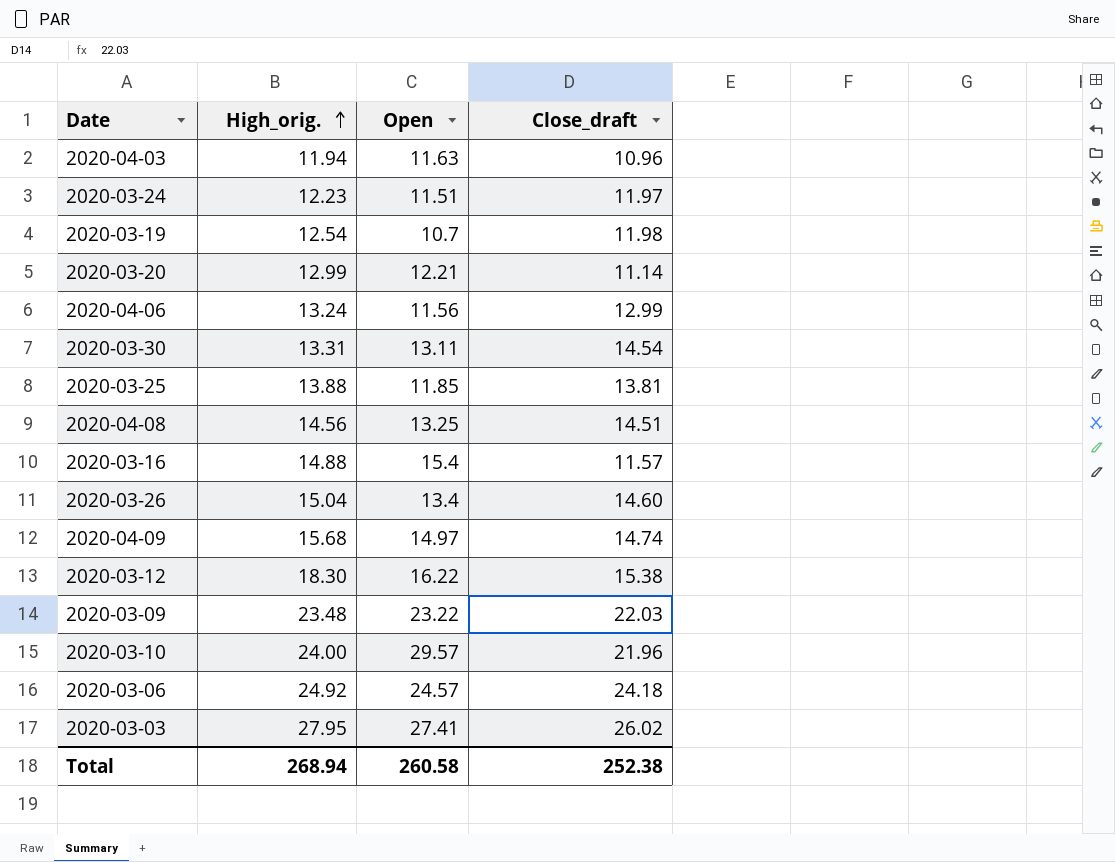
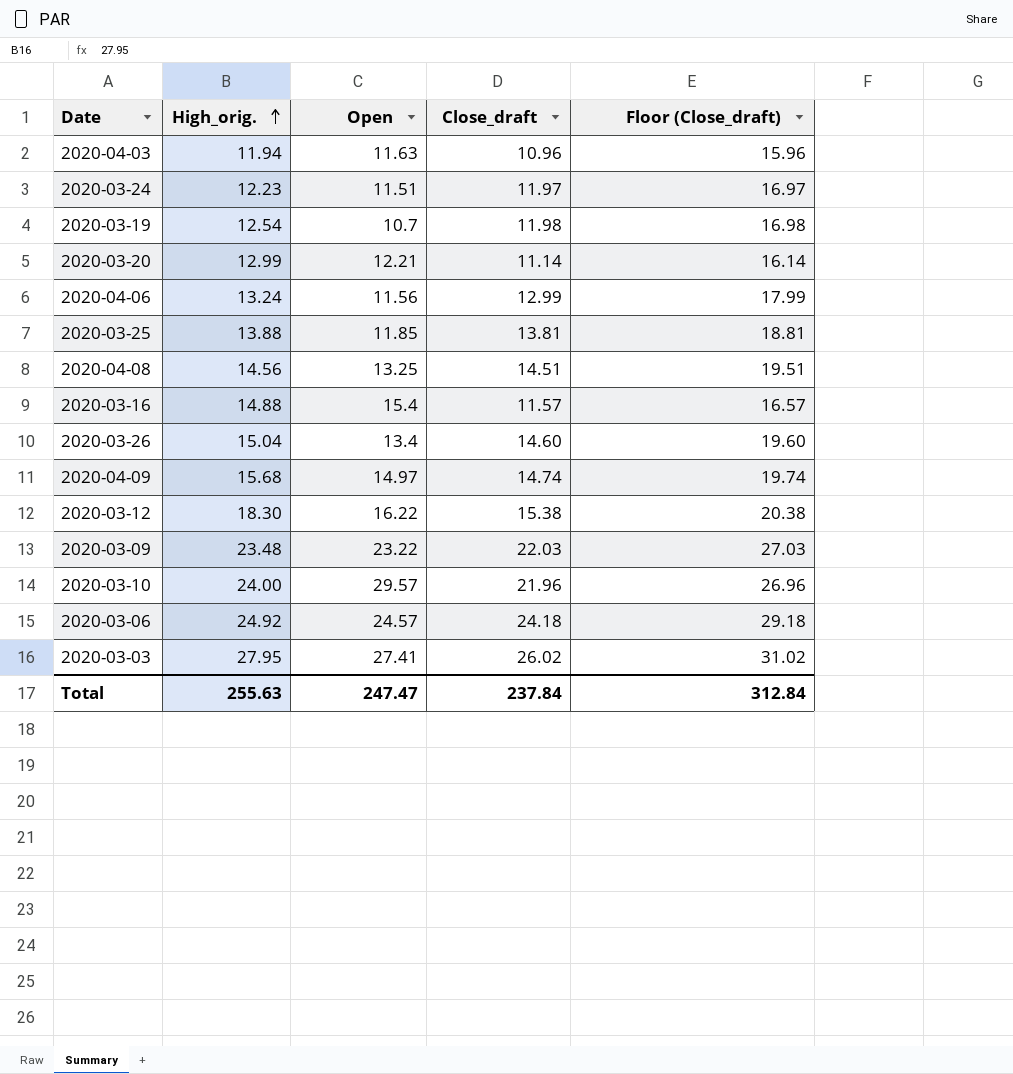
column Floor (Close_draft) | formula: none -> [Close_draft] + 5
row 2020-03-30: 13.31 | 13.11 | 14.54 -> none
Total | High_orig.: 268.94 -> 255.63
Total | Open: 260.58 -> 247.47
Total | Close_draft: 252.38 -> 237.84

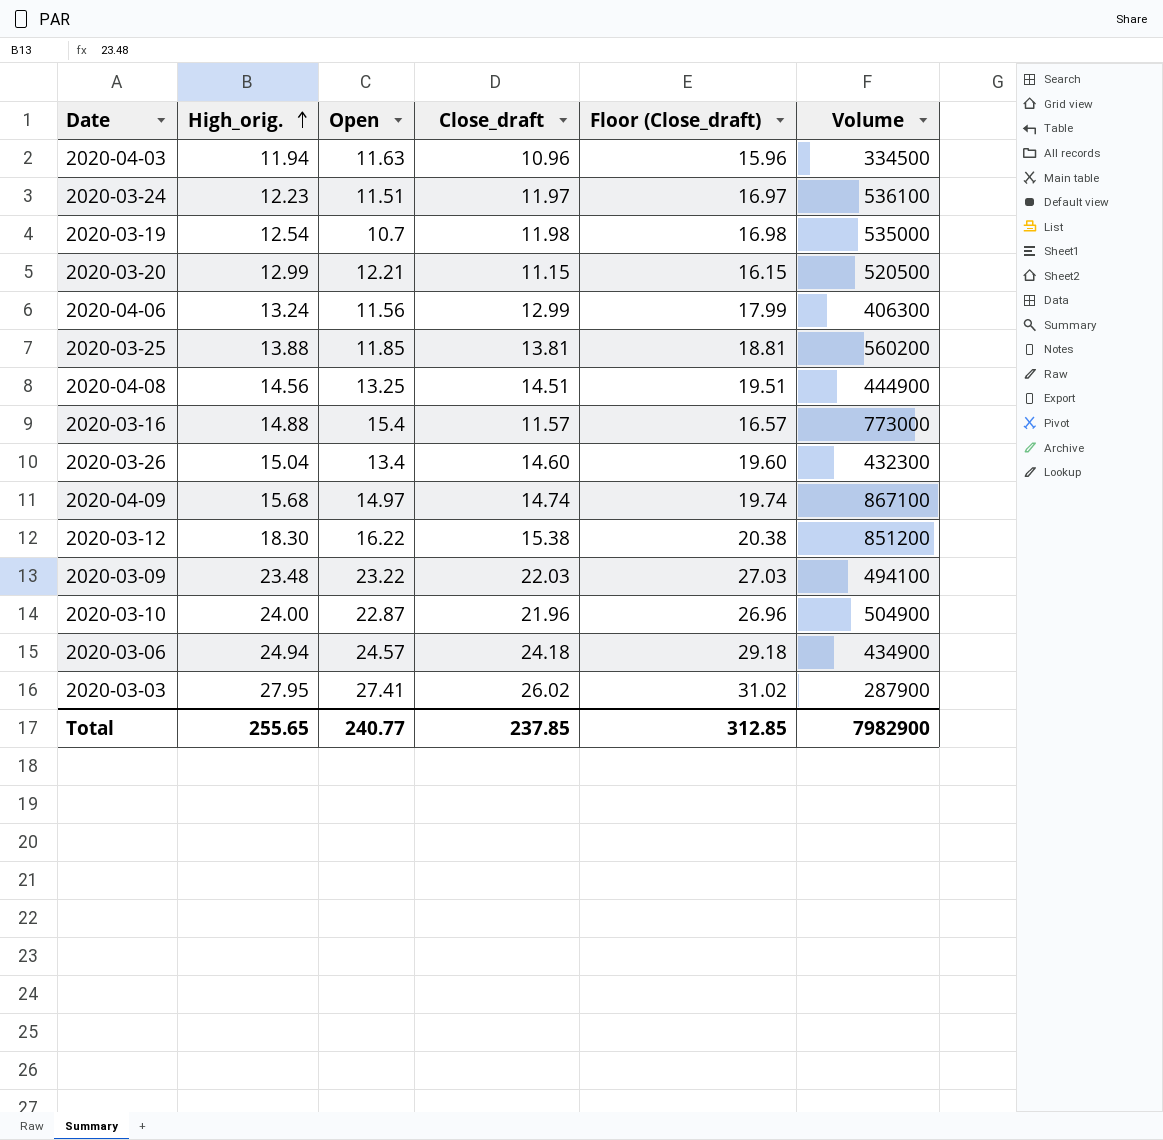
column Volume | position: none -> 6
2020-03-20 | Close_draft: 11.14 -> 11.15
2020-03-20 | Floor (Close_draft): 16.14 -> 16.15
2020-03-10 | Open: 29.57 -> 22.87
2020-03-06 | High_orig.: 24.92 -> 24.94
Total | High_orig.: 255.63 -> 255.65
Total | Open: 247.47 -> 240.77
Total | Close_draft: 237.84 -> 237.85
Total | Floor (Close_draft): 312.84 -> 312.85

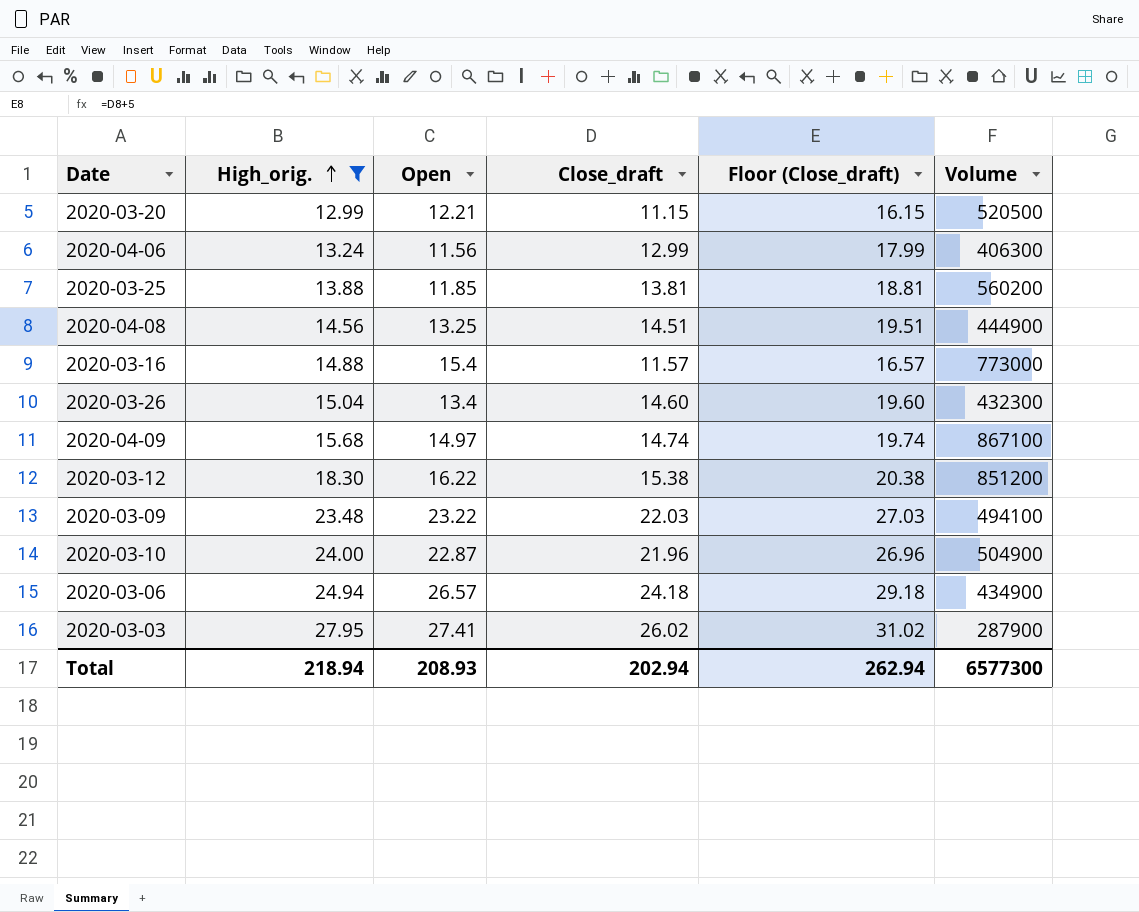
filter: none -> High_orig. >= 12.99
2020-03-06 | Open: 24.57 -> 26.57
Total | High_orig.: 255.65 -> 218.94
Total | Open: 240.77 -> 208.93
Total | Close_draft: 237.85 -> 202.94
Total | Floor (Close_draft): 312.85 -> 262.94
Total | Volume: 7982900 -> 6577300

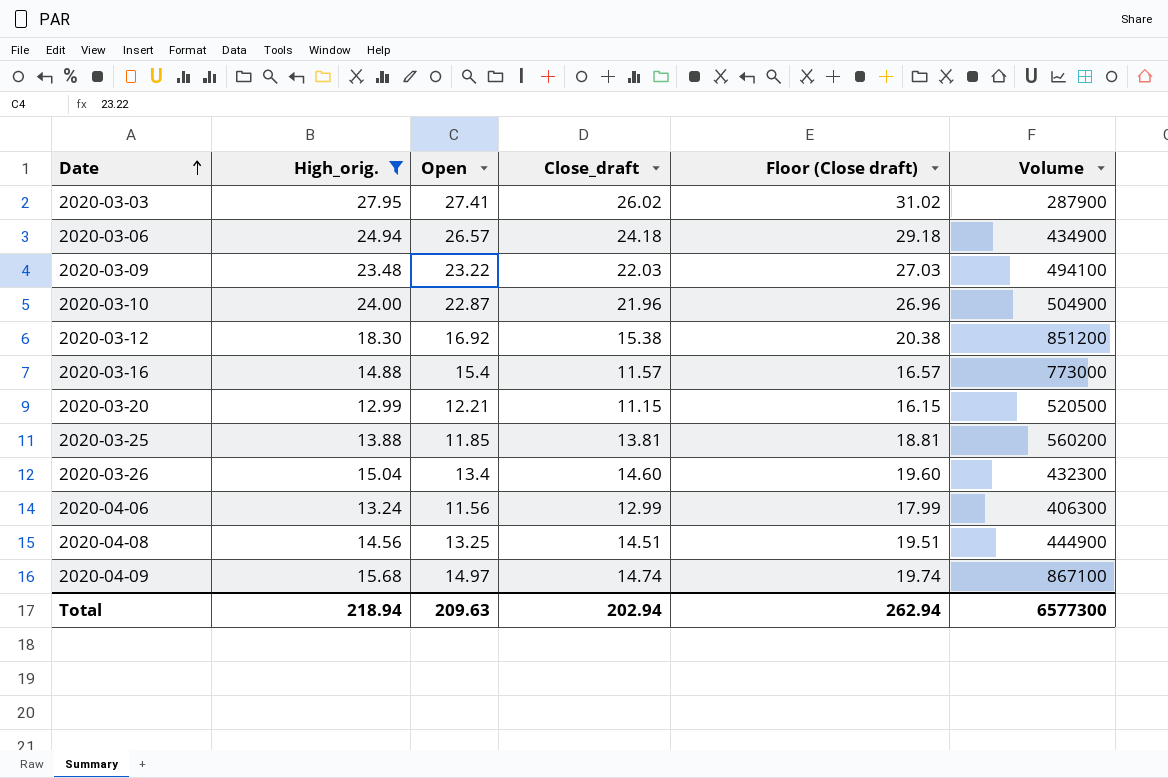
row order: High_orig. ascending -> Date ascending
column name: Floor (Close_draft) -> Floor (Close draft)
2020-03-12 | Open: 16.22 -> 16.92
Total | Open: 208.93 -> 209.63

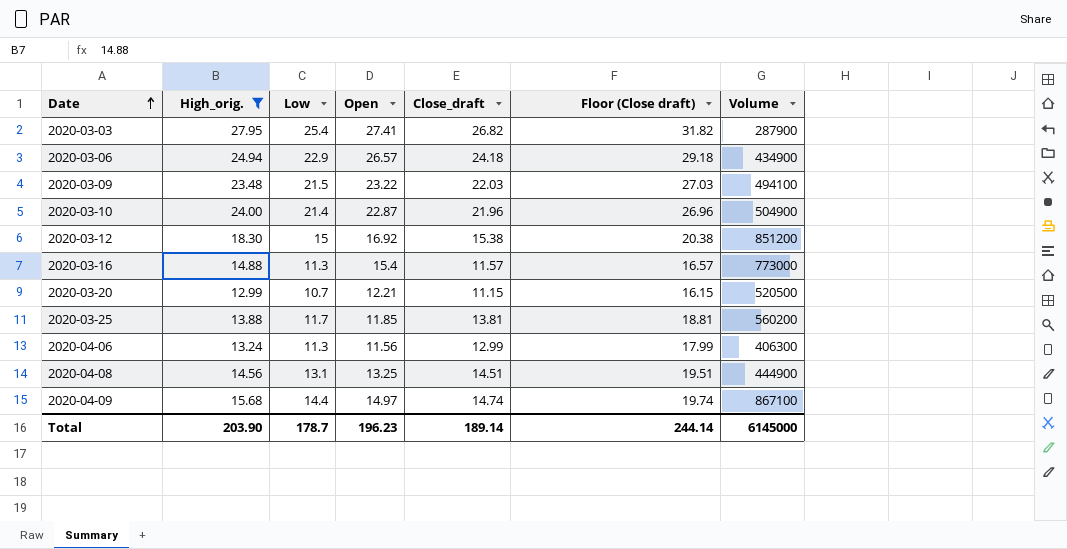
column Low | position: none -> 3
row 2020-03-26: 15.04 | 13.4 | 14.60 | 19.60 | 432300 -> none
2020-03-03 | Close_draft: 26.02 -> 26.82
2020-03-03 | Floor (Close draft): 31.02 -> 31.82
Total | High_orig.: 218.94 -> 203.90
Total | Open: 209.63 -> 196.23
Total | Close_draft: 202.94 -> 189.14
Total | Floor (Close draft): 262.94 -> 244.14
Total | Volume: 6577300 -> 6145000

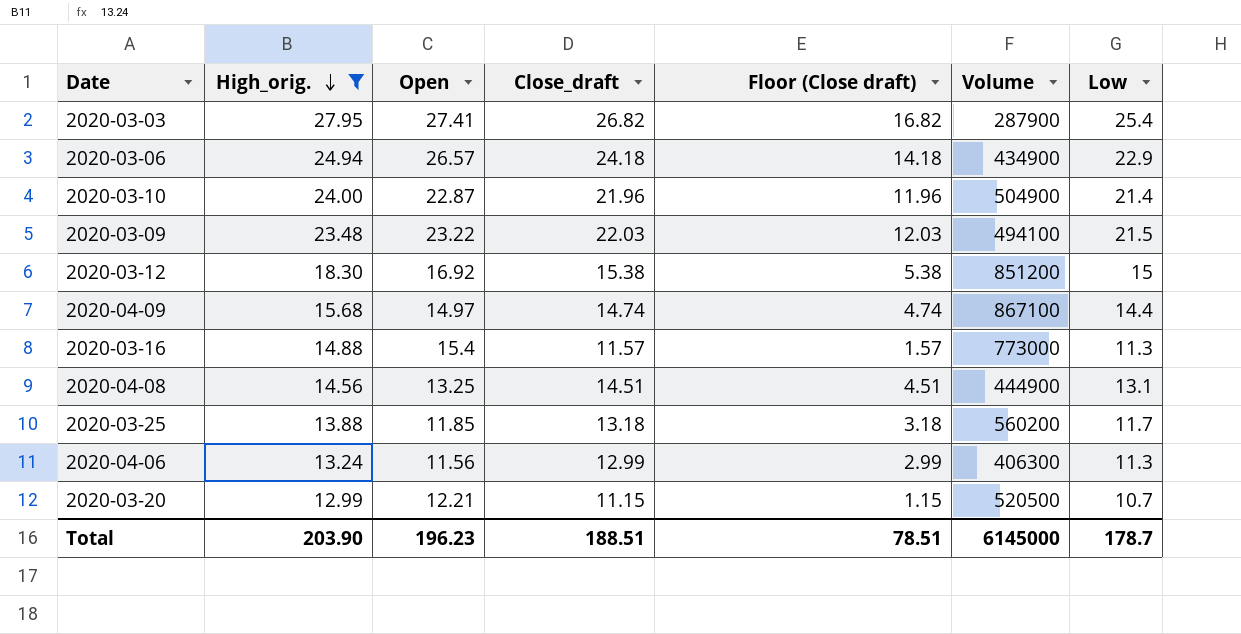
row order: Date ascending -> High_orig. descending
column Floor (Close draft) | formula: [Close_draft] + 5 -> [Close_draft] - 10
column Low | position: 3 -> 7
2020-03-25 | Close_draft: 13.81 -> 13.18
Total | Close_draft: 189.14 -> 188.51
Total | Floor (Close draft): 244.14 -> 78.51

